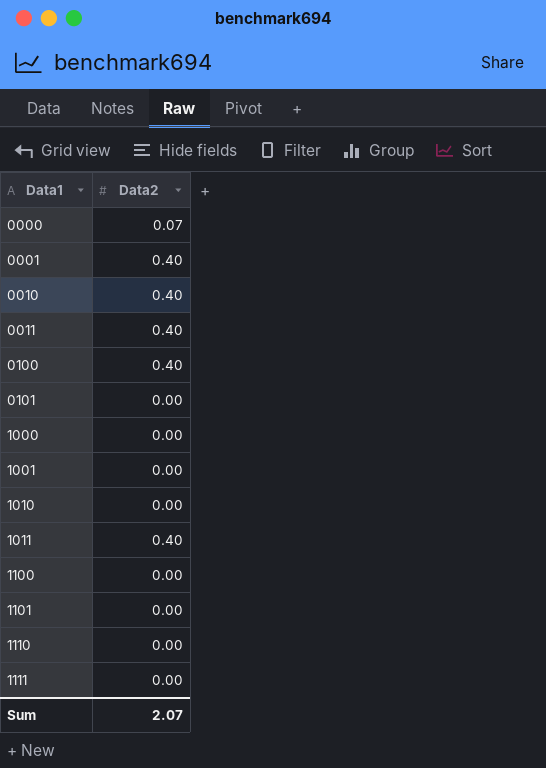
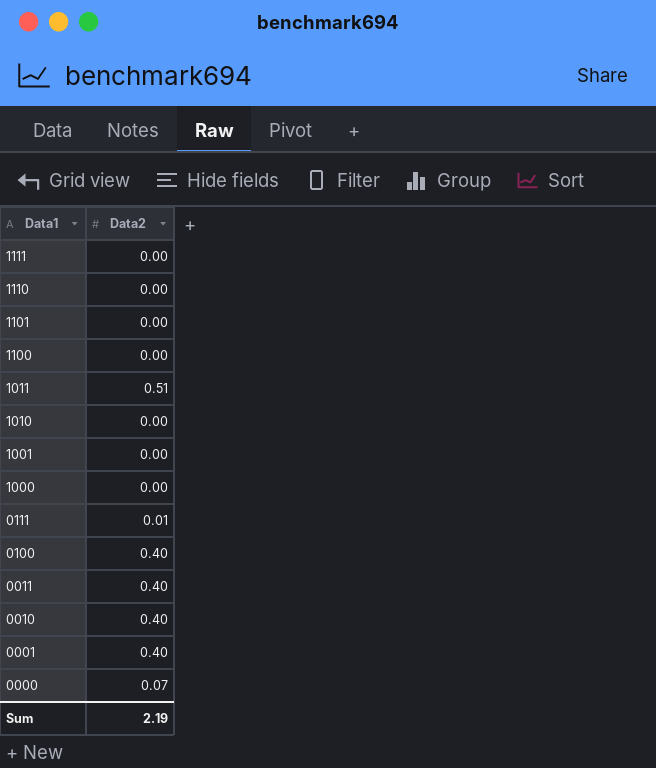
row order: Data1 ascending -> Data1 descending
row 0101: 0.00 -> none
1011 | Data2: 0.40 -> 0.51
row 0111: none -> 0.01
Sum | Data2: 2.07 -> 2.19

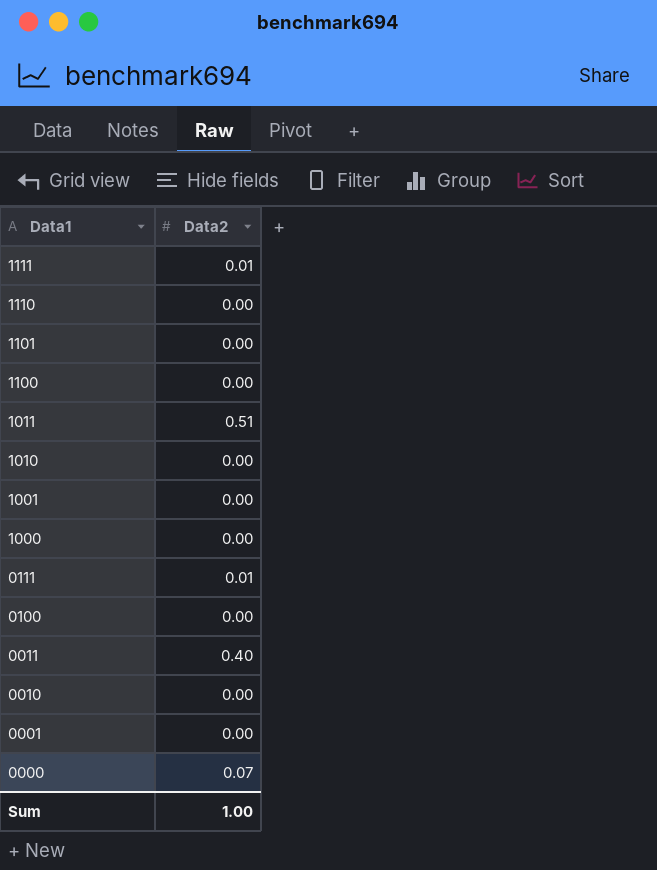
1111 | Data2: 0.00 -> 0.01
0100 | Data2: 0.40 -> 0.00
0010 | Data2: 0.40 -> 0.00
0001 | Data2: 0.40 -> 0.00
Sum | Data2: 2.19 -> 1.00

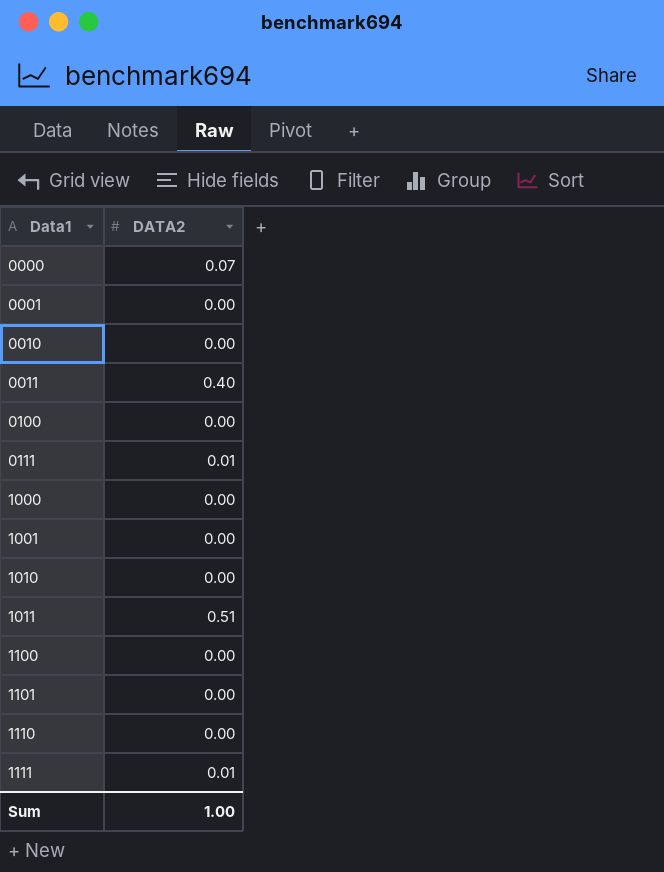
row order: Data1 descending -> Data1 ascending
column name: Data2 -> DATA2

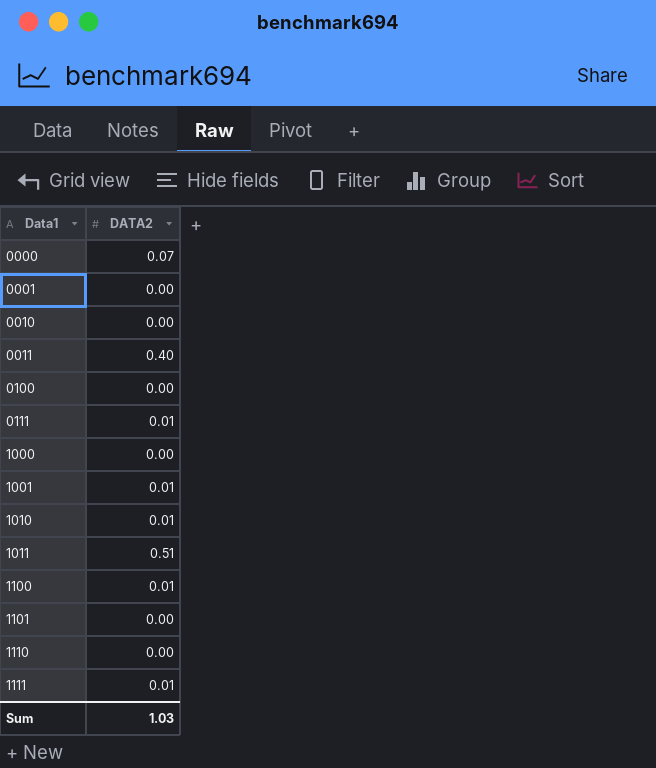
1001 | DATA2: 0.00 -> 0.01
1010 | DATA2: 0.00 -> 0.01
1100 | DATA2: 0.00 -> 0.01
Sum | DATA2: 1.00 -> 1.03

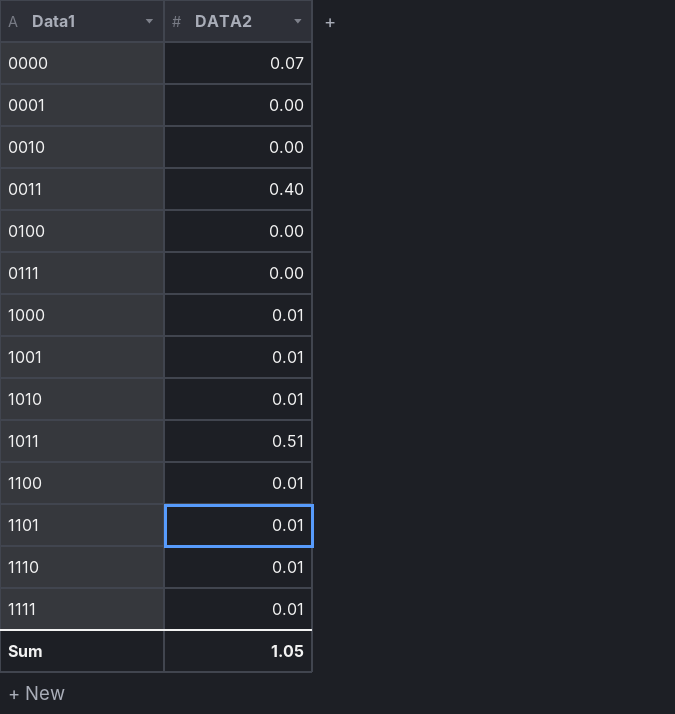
0111 | DATA2: 0.01 -> 0.00
1000 | DATA2: 0.00 -> 0.01
1101 | DATA2: 0.00 -> 0.01
1110 | DATA2: 0.00 -> 0.01
Sum | DATA2: 1.03 -> 1.05

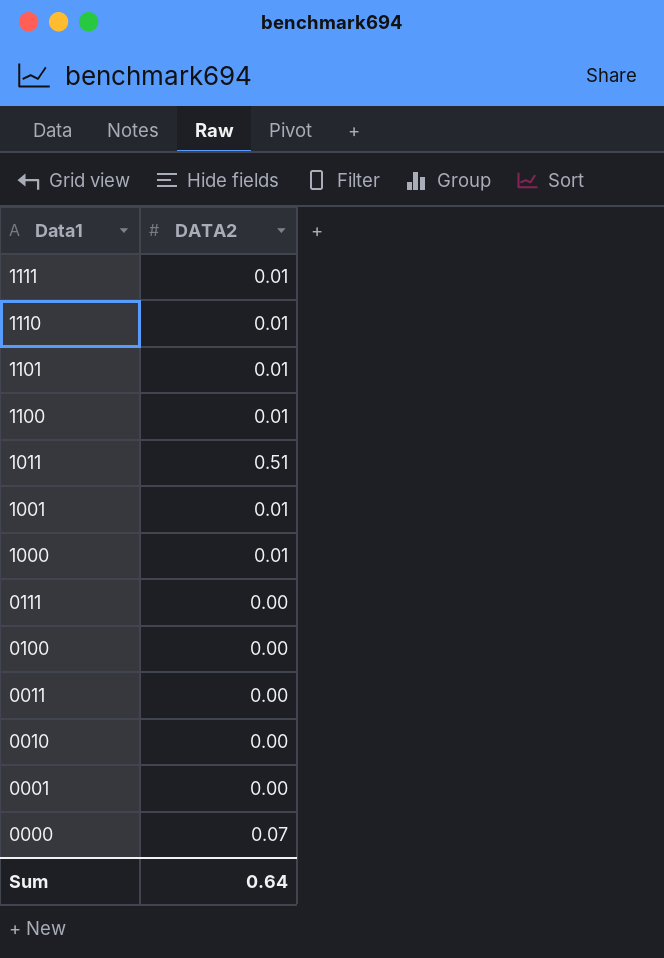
row order: Data1 ascending -> Data1 descending
row 1010: 0.01 -> none
0011 | DATA2: 0.40 -> 0.00
Sum | DATA2: 1.05 -> 0.64

